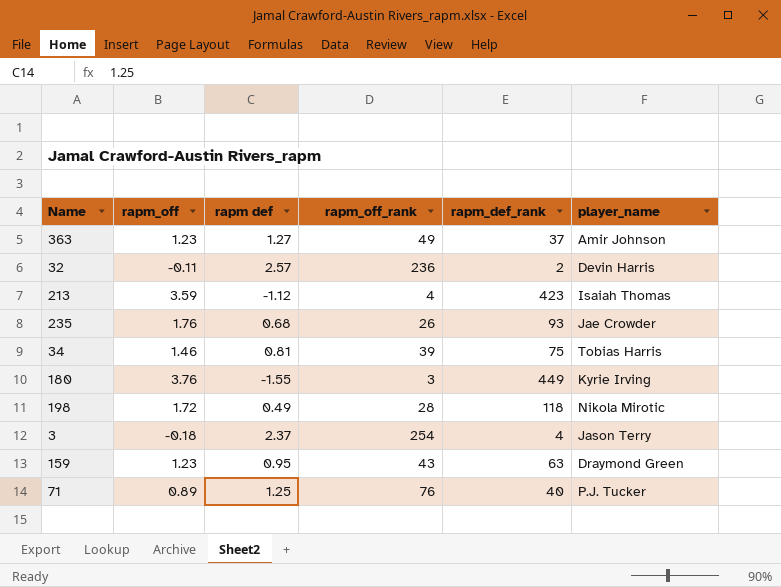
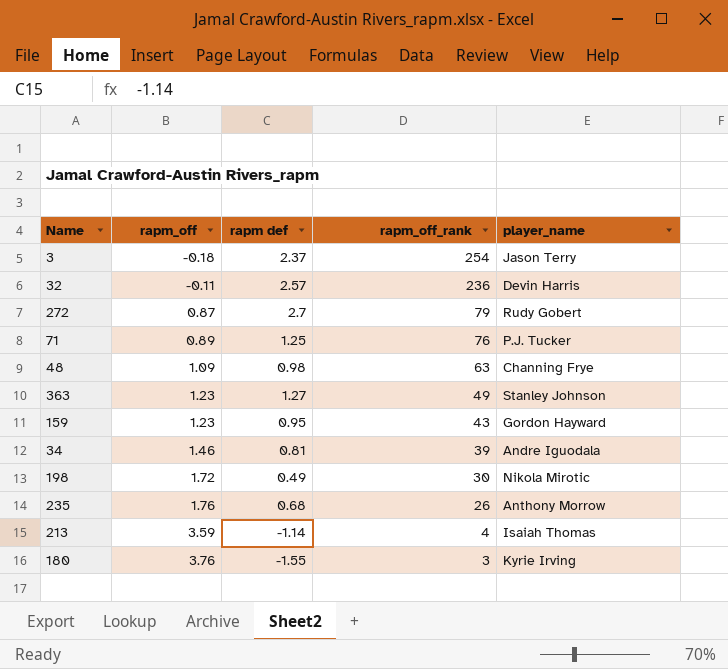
row order: none -> rapm_off ascending
column rapm_def_rank | position: 5 -> none
row 272: none -> 0.87 | 2.7 | 79 | Rudy Gobert
row 48: none -> 1.09 | 0.98 | 63 | Channing Frye
363 | player_name: Amir Johnson -> Stanley Johnson
159 | player_name: Draymond Green -> Gordon Hayward
34 | player_name: Tobias Harris -> Andre Iguodala
198 | rapm_off_rank: 28 -> 30
235 | player_name: Jae Crowder -> Anthony Morrow
213 | rapm def: -1.12 -> -1.14

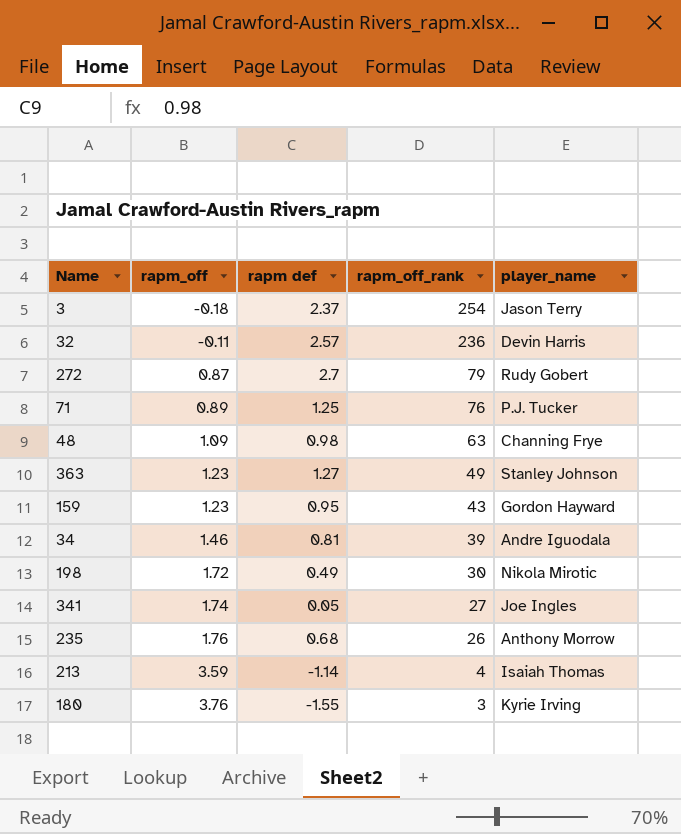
row 341: none -> 1.74 | 0.05 | 27 | Joe Ingles

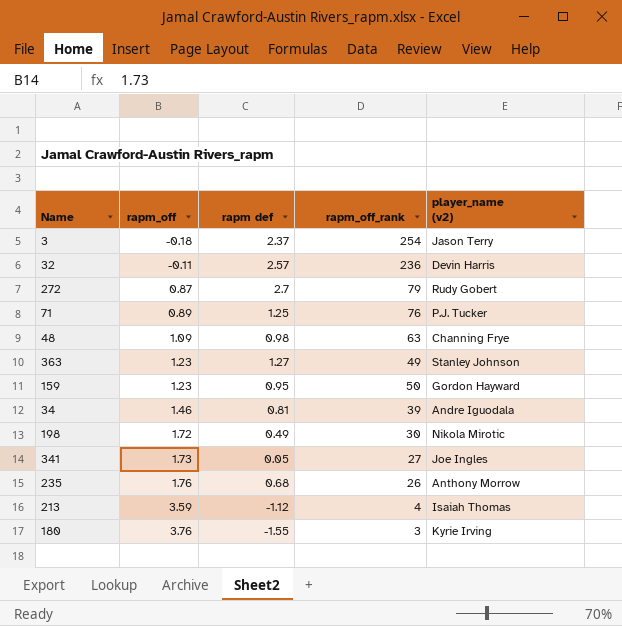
column name: player_name -> player_name (v2)
159 | rapm_off_rank: 43 -> 50
341 | rapm_off: 1.74 -> 1.73
213 | rapm def: -1.14 -> -1.12

